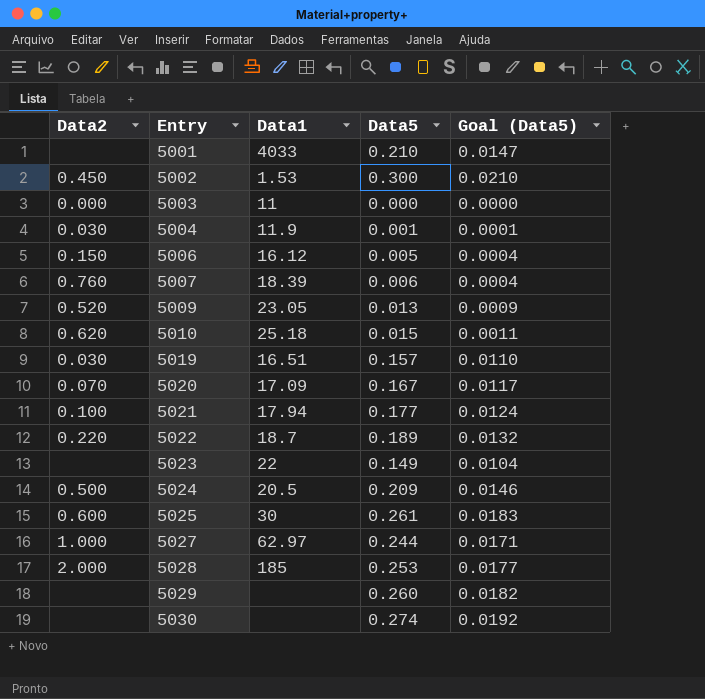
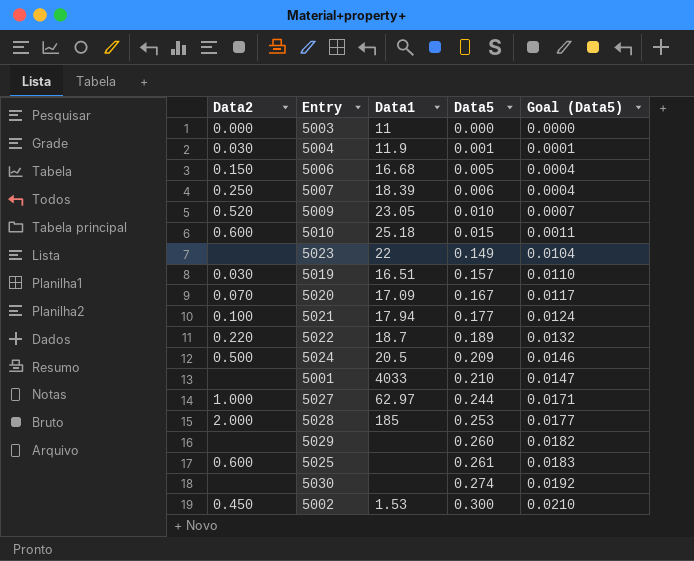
row order: Entry ascending -> Data5 ascending
5006 | Data1: 16.12 -> 16.68
5007 | Data2: 0.760 -> 0.250
5009 | Data5: 0.013 -> 0.010
5009 | Goal (Data5): 0.0009 -> 0.0007
5010 | Data2: 0.620 -> 0.600
5025 | Data1: 30 -> none

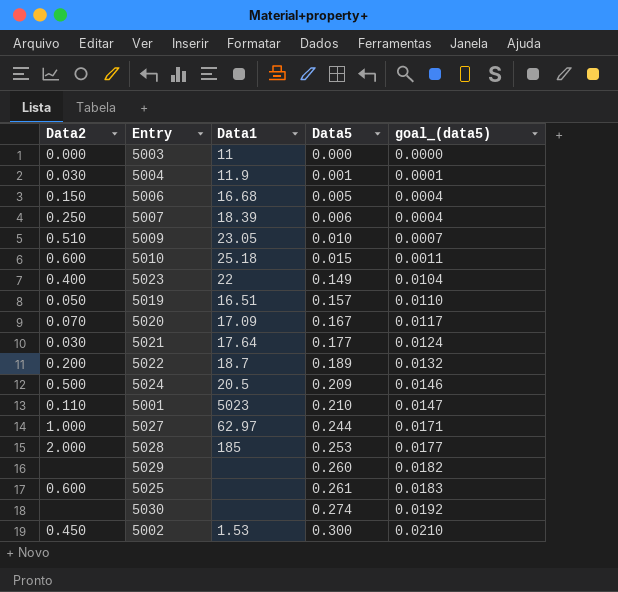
column name: Goal (Data5) -> goal_(data5)
5009 | Data2: 0.520 -> 0.510
5023 | Data2: none -> 0.400
5019 | Data2: 0.030 -> 0.050
5021 | Data2: 0.100 -> 0.030
5021 | Data1: 17.94 -> 17.64
5022 | Data2: 0.220 -> 0.200
5001 | Data2: none -> 0.110
5001 | Data1: 4033 -> 5023

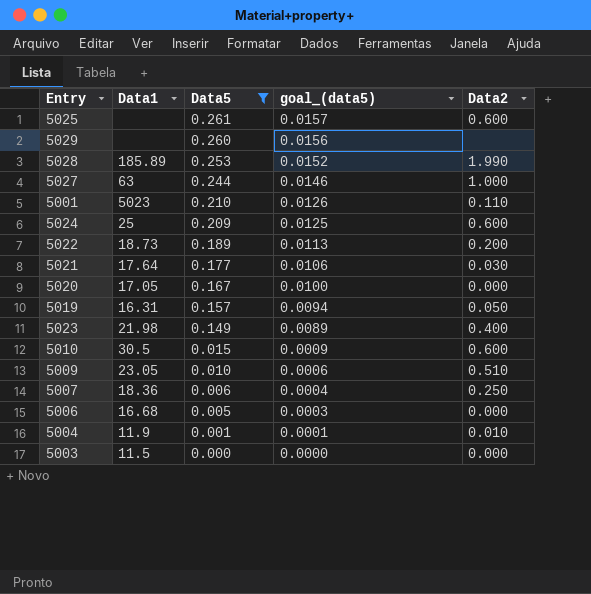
filter: none -> Data5 <= 0.261
row order: Data5 ascending -> Data5 descending
column goal_(data5) | formula: [Data5] * 0.07 -> [Data5] * 0.06
column Data2 | position: 1 -> 5
5028 | Data1: 185 -> 185.89
5028 | Data2: 2.000 -> 1.990
5027 | Data1: 62.97 -> 63
5024 | Data1: 20.5 -> 25
5024 | Data2: 0.500 -> 0.600
5022 | Data1: 18.7 -> 18.73
5020 | Data1: 17.09 -> 17.05
5020 | Data2: 0.070 -> 0.000
5019 | Data1: 16.51 -> 16.31
5023 | Data1: 22 -> 21.98
5010 | Data1: 25.18 -> 30.5
5007 | Data1: 18.39 -> 18.36
5006 | Data2: 0.150 -> 0.000
5004 | Data2: 0.030 -> 0.010
5003 | Data1: 11 -> 11.5

